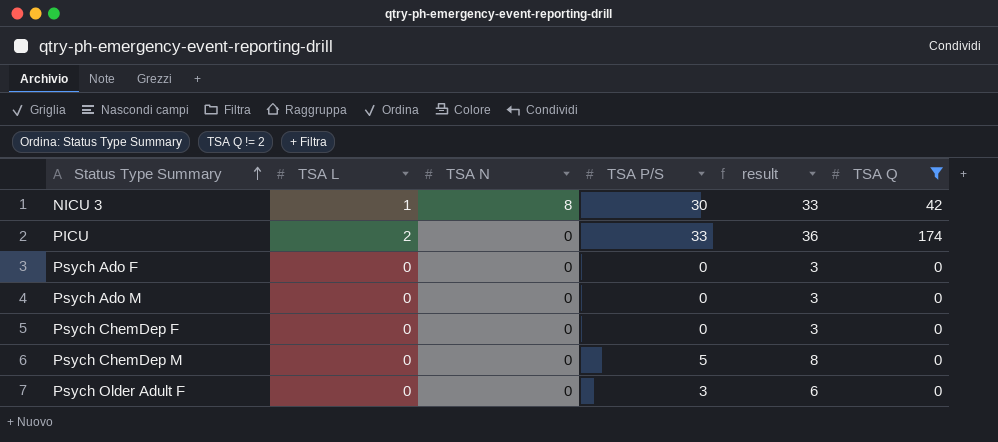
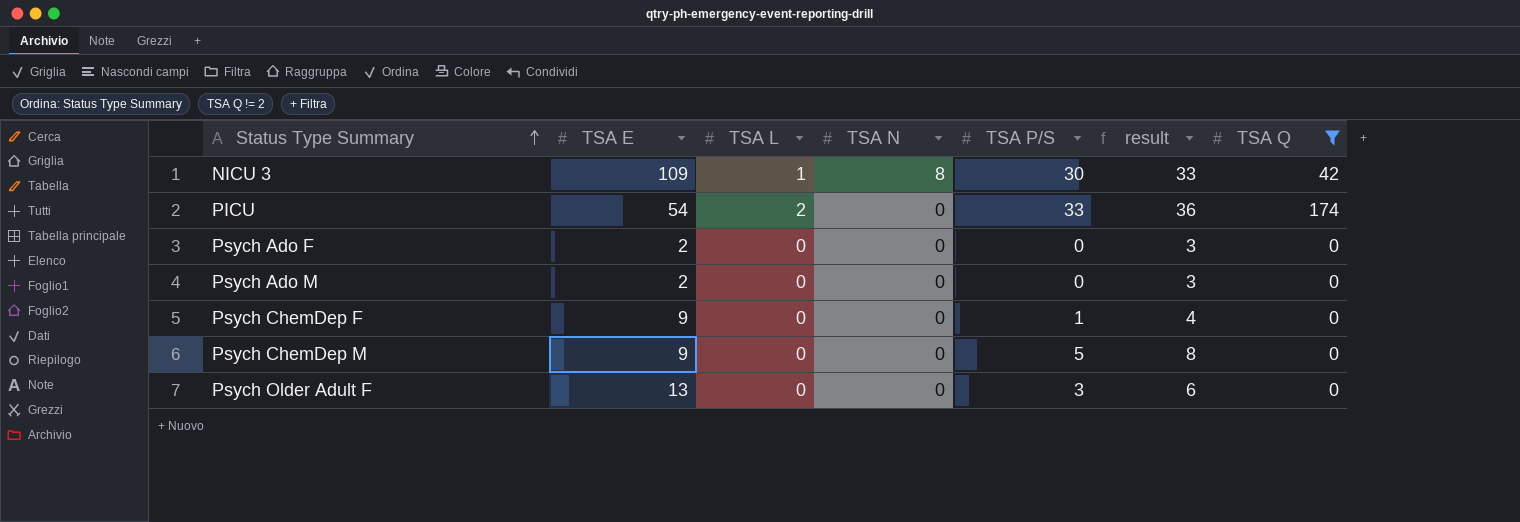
column TSA E | position: none -> 2
Psych ChemDep F | TSA P/S: 0 -> 1
Psych ChemDep F | result: 3 -> 4

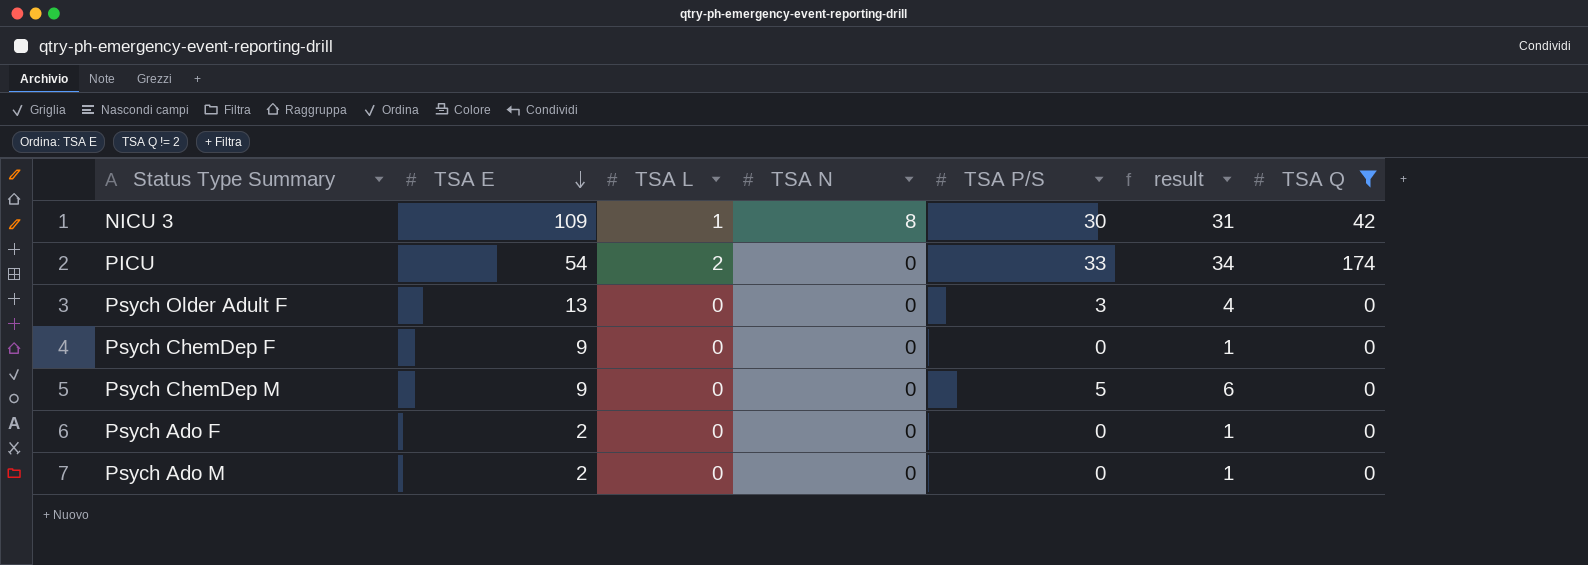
row order: Status Type Summary ascending -> TSA E descending
column result | formula: [TSA P/S] + 3 -> [TSA P/S] + 1
Psych ChemDep F | TSA P/S: 1 -> 0

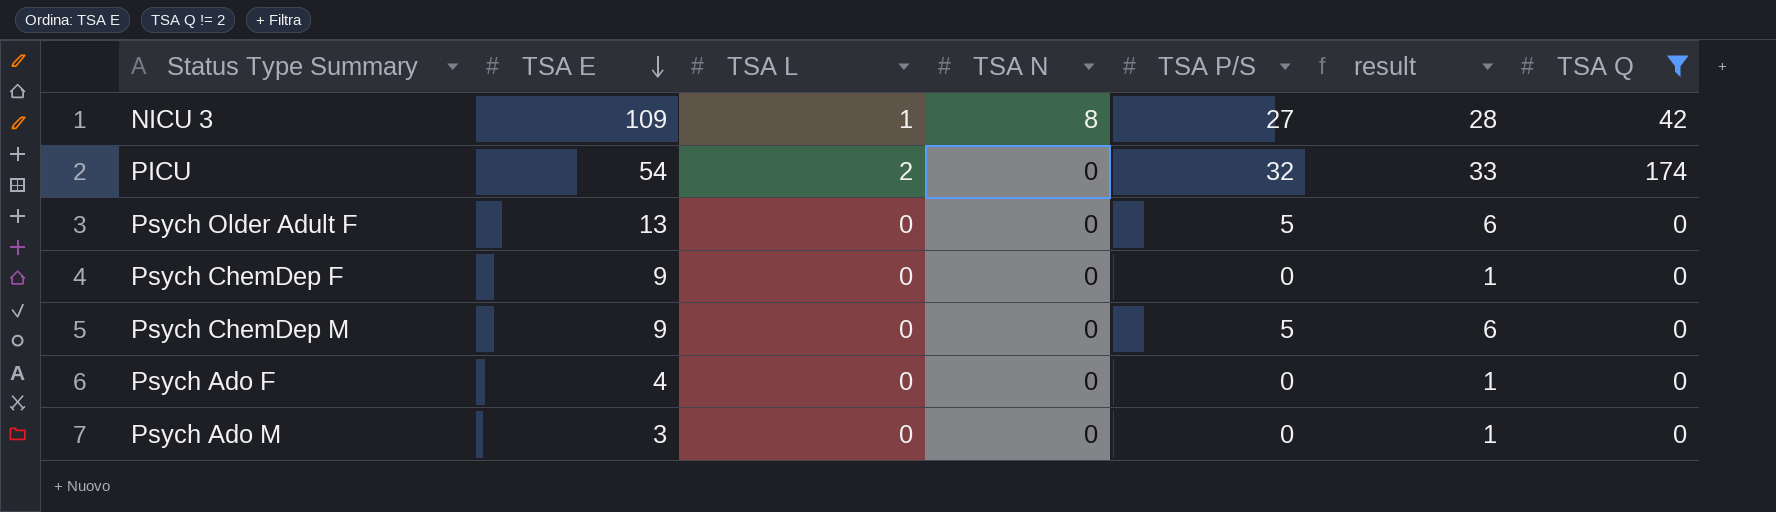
NICU 3 | TSA P/S: 30 -> 27
NICU 3 | result: 31 -> 28
PICU | TSA P/S: 33 -> 32
PICU | result: 34 -> 33
Psych Older Adult F | TSA P/S: 3 -> 5
Psych Older Adult F | result: 4 -> 6
Psych Ado F | TSA E: 2 -> 4
Psych Ado M | TSA E: 2 -> 3

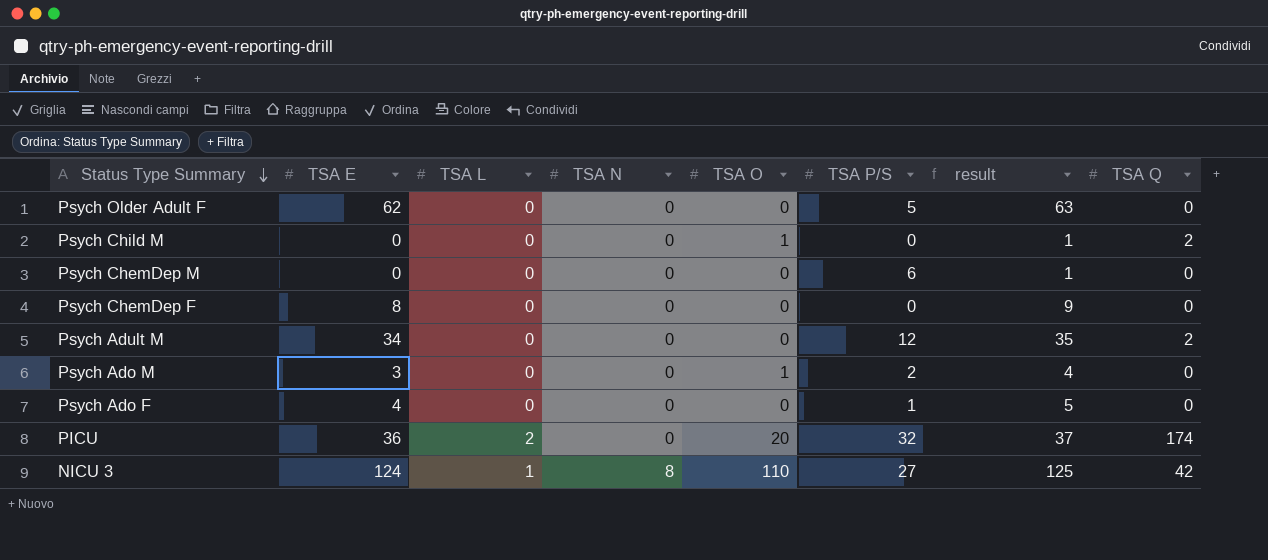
filter: TSA Q != 2 -> none
row order: TSA E descending -> Status Type Summary descending
column TSA O | position: none -> 5
column result | formula: [TSA P/S] + 1 -> [TSA E] + 1
Psych Older Adult F | TSA E: 13 -> 62
Psych ChemDep M | TSA E: 9 -> 0
Psych ChemDep M | TSA P/S: 5 -> 6
Psych ChemDep F | TSA E: 9 -> 8
Psych Ado M | TSA P/S: 0 -> 2
Psych Ado F | TSA P/S: 0 -> 1
PICU | TSA E: 54 -> 36
NICU 3 | TSA E: 109 -> 124

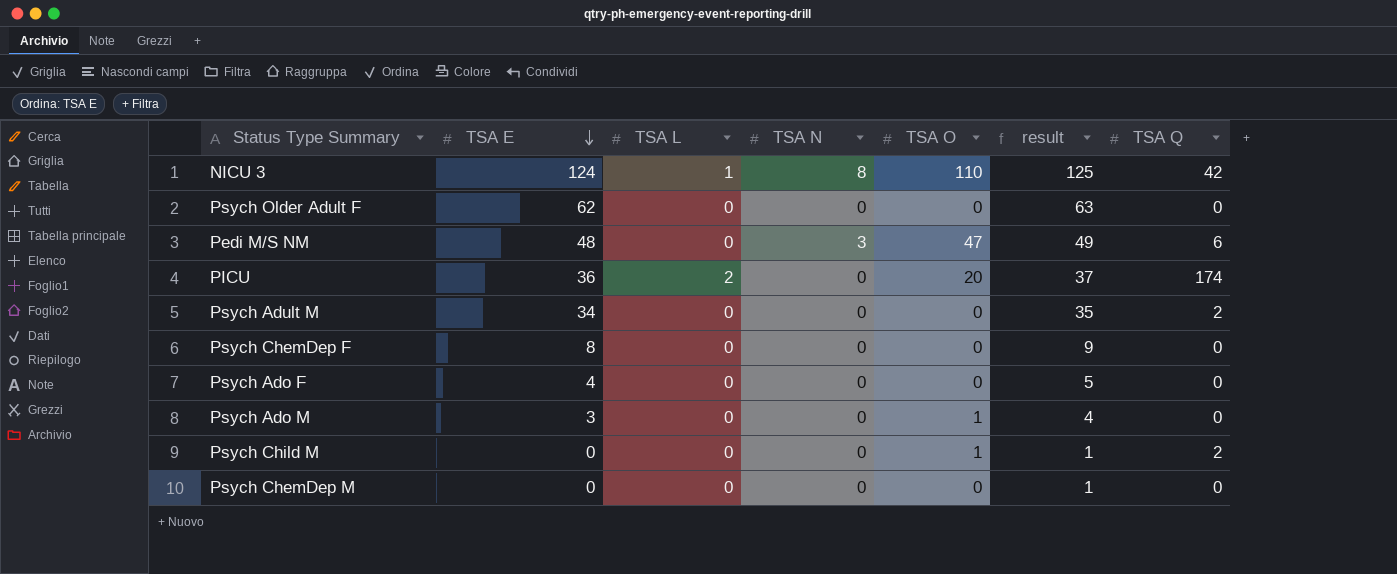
row order: Status Type Summary descending -> TSA E descending
column TSA P/S | position: 6 -> none
row Pedi M/S NM: none -> 48 | 0 | 3 | 47 | 49 | 6

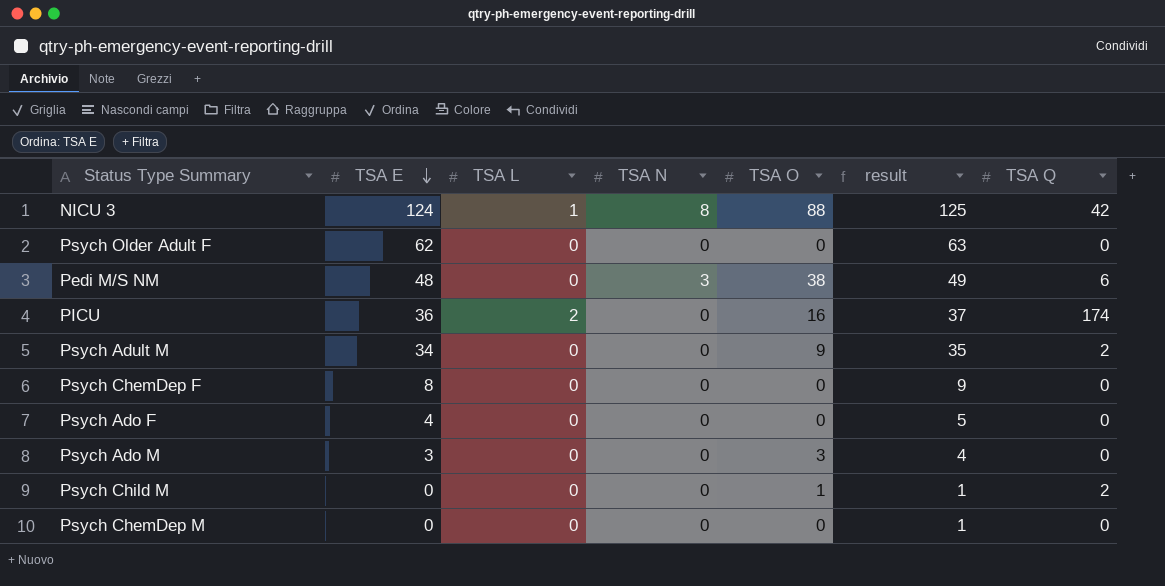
NICU 3 | TSA O: 110 -> 88
Pedi M/S NM | TSA O: 47 -> 38
PICU | TSA O: 20 -> 16
Psych Adult M | TSA O: 0 -> 9
Psych Ado M | TSA O: 1 -> 3

